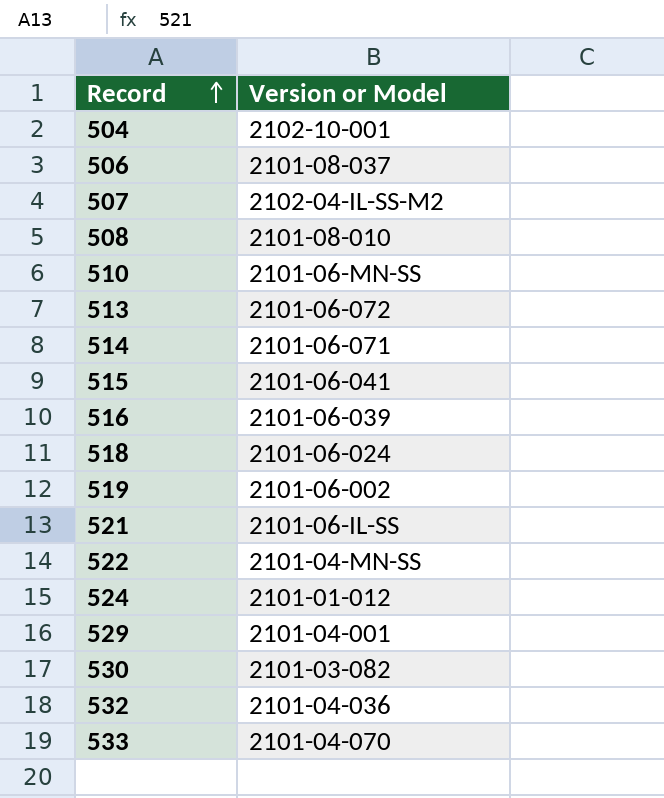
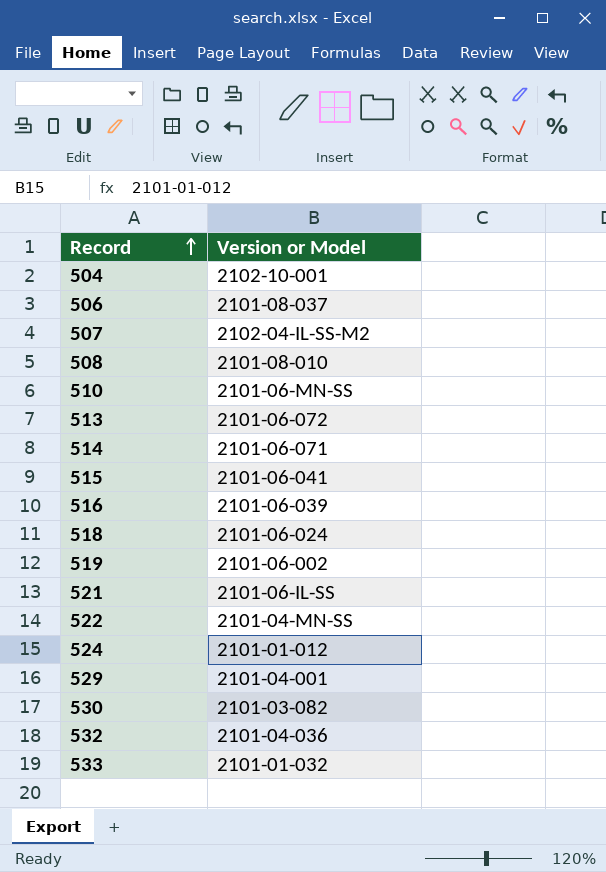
533 | Version or Model: 2101-04-070 -> 2101-01-032

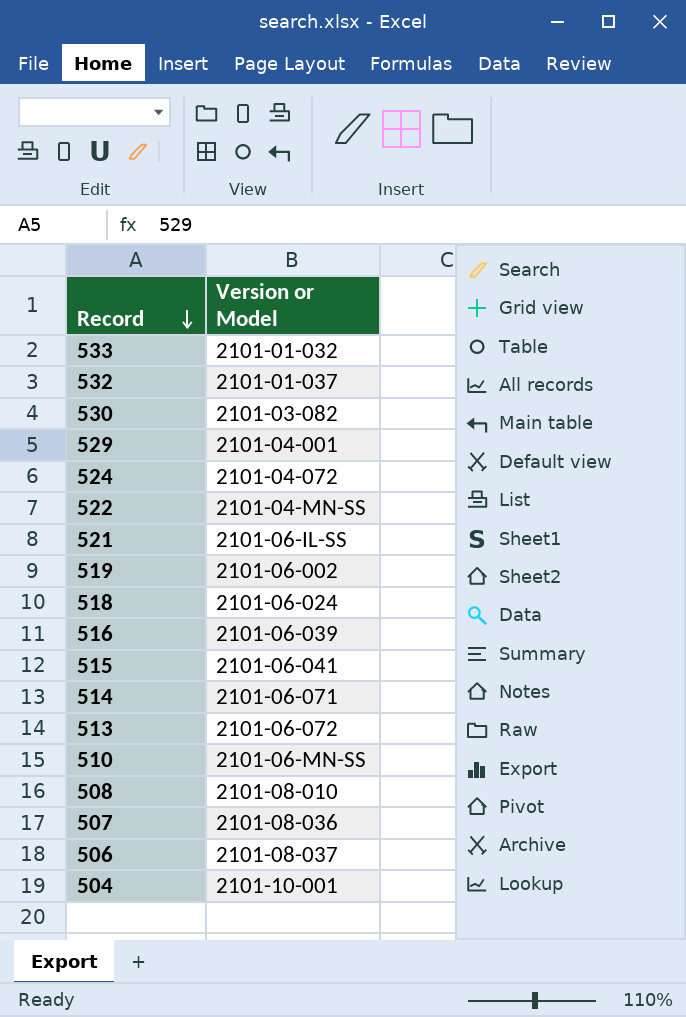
row order: Record ascending -> Record descending
532 | Version or Model: 2101-04-036 -> 2101-01-037
524 | Version or Model: 2101-01-012 -> 2101-04-072
507 | Version or Model: 2102-04-IL-SS-M2 -> 2101-08-036
504 | Version or Model: 2102-10-001 -> 2101-10-001

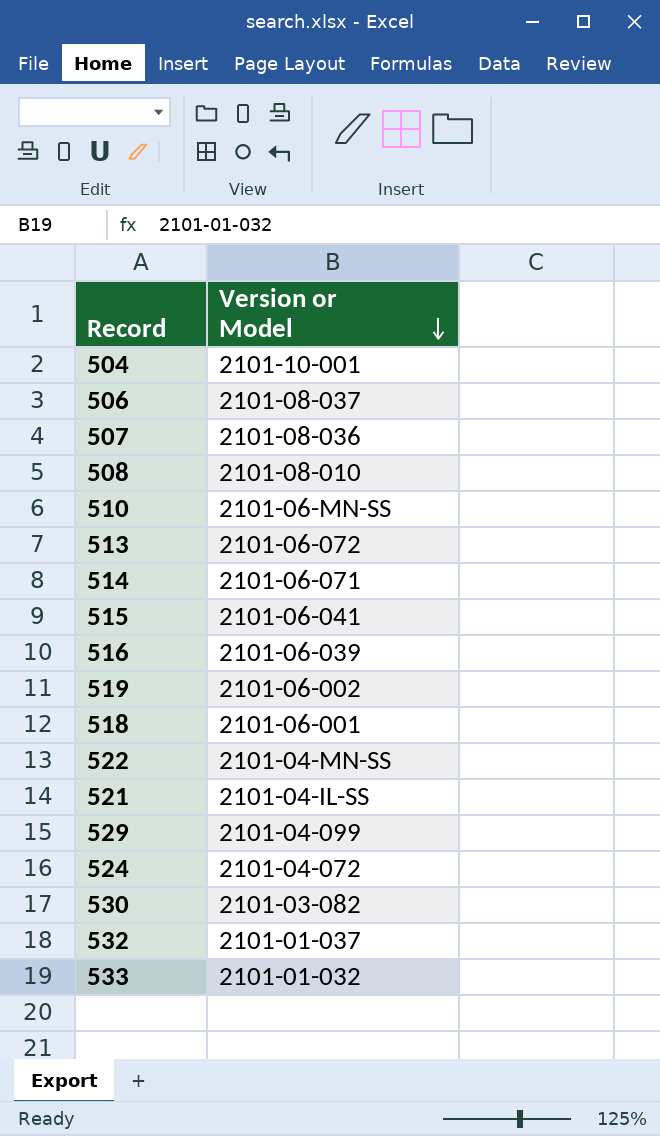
row order: Record descending -> Version or Model descending
518 | Version or Model: 2101-06-024 -> 2101-06-001
521 | Version or Model: 2101-06-IL-SS -> 2101-04-IL-SS
529 | Version or Model: 2101-04-001 -> 2101-04-099

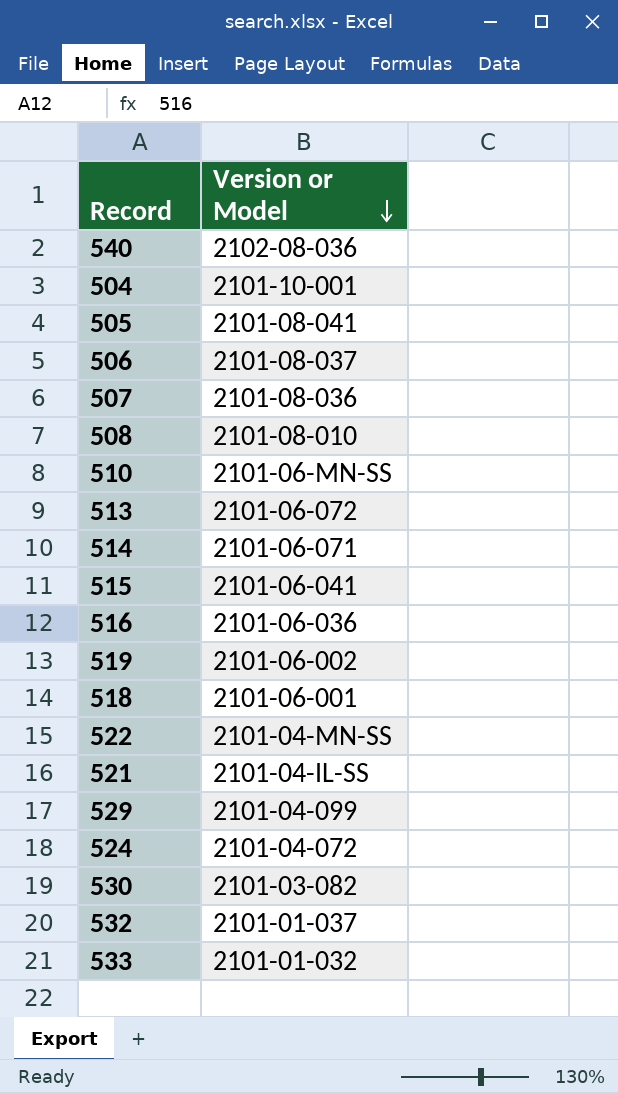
row 540: none -> 2102-08-036
row 505: none -> 2101-08-041
516 | Version or Model: 2101-06-039 -> 2101-06-036

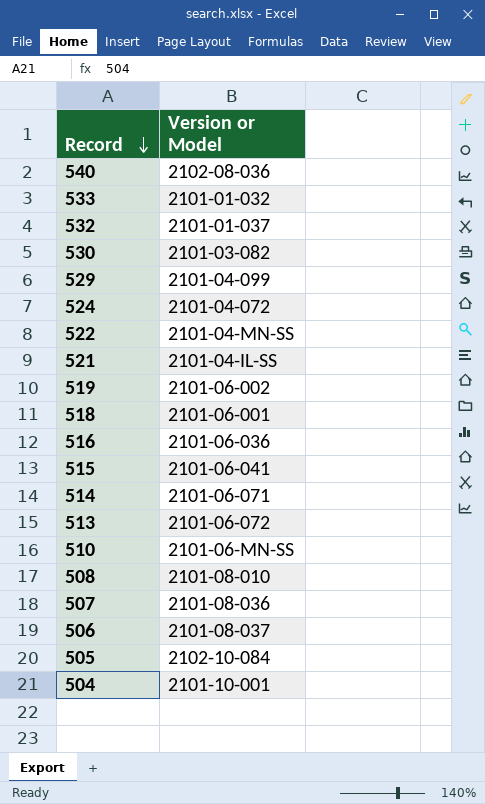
row order: Version or Model descending -> Record descending
505 | Version or Model: 2101-08-041 -> 2102-10-084

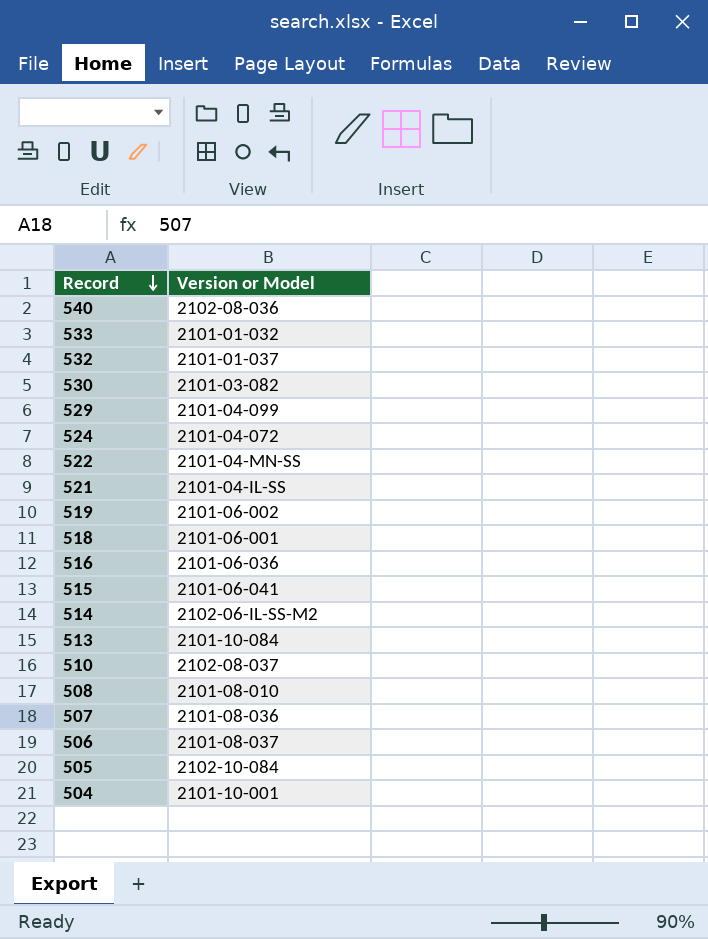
514 | Version or Model: 2101-06-071 -> 2102-06-IL-SS-M2
513 | Version or Model: 2101-06-072 -> 2101-10-084
510 | Version or Model: 2101-06-MN-SS -> 2102-08-037

